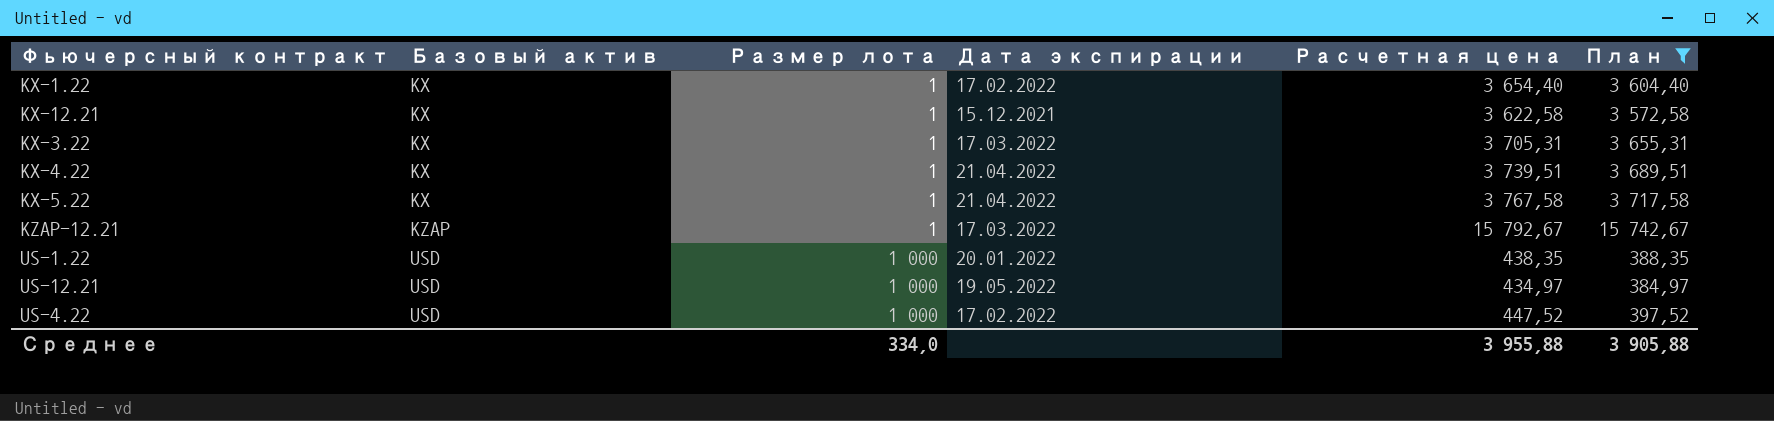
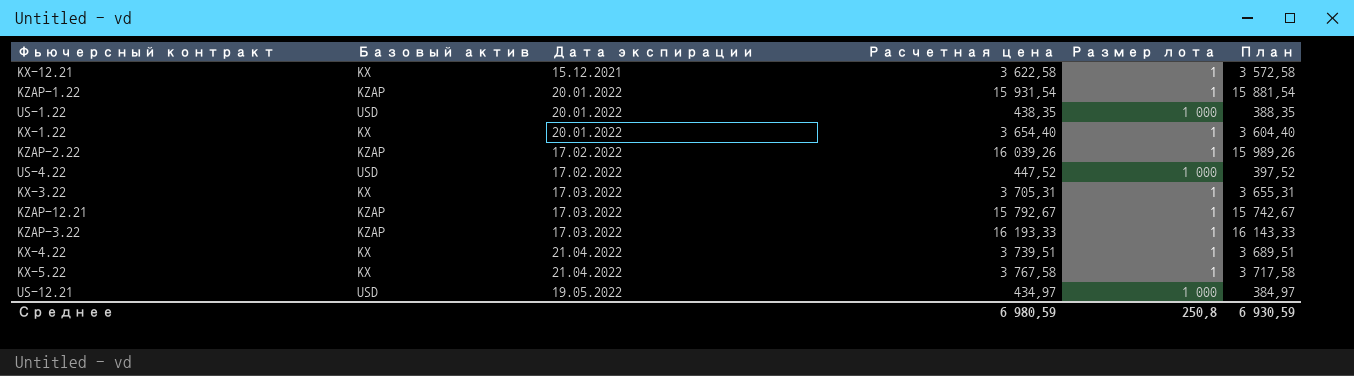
filter: План <= 15 742,67 -> none
row order: Базовый актив ascending -> Дата экспирации ascending
column Размер лота | position: 3 -> 5
KX-1.22 | Дата экспирации: 17.02.2022 -> 20.01.2022
Среднее | Расчетная цена: 3 955,88 -> 6 980,59
Среднее | Размер лота: 334,0 -> 250,8
Среднее | План: 3 905,88 -> 6 930,59

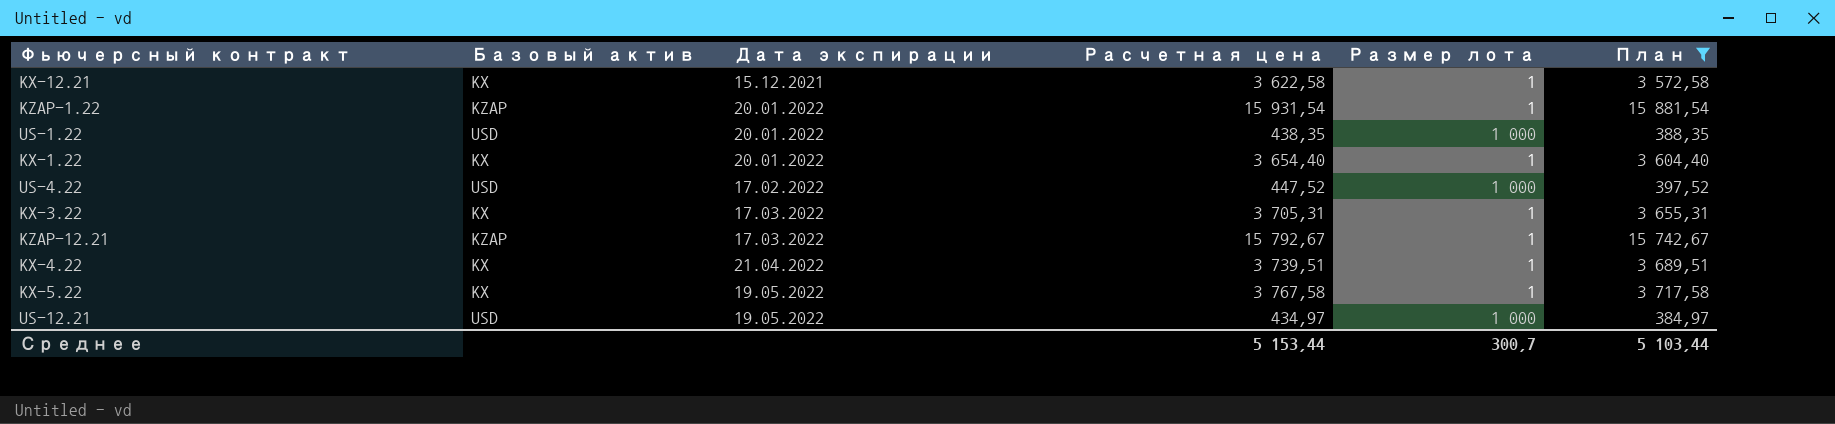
filter: none -> План <= 15 881,54
KX-5.22 | Дата экспирации: 21.04.2022 -> 19.05.2022
Среднее | Расчетная цена: 6 980,59 -> 5 153,44
Среднее | Размер лота: 250,8 -> 300,7
Среднее | План: 6 930,59 -> 5 103,44

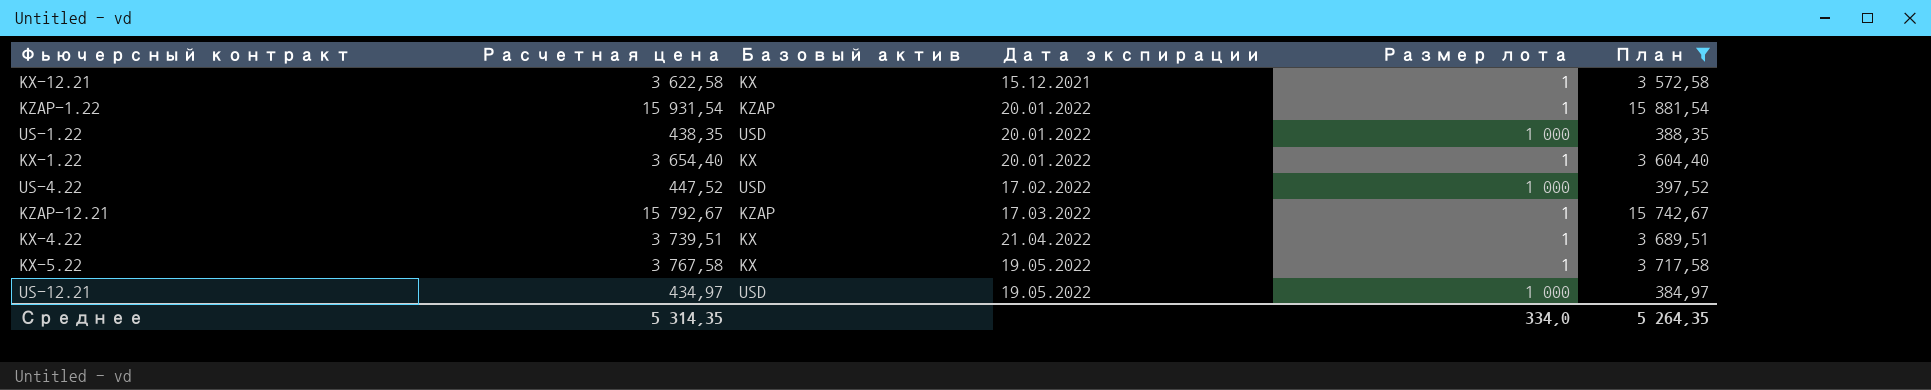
column Расчетная цена | position: 4 -> 2
row KX-3.22: KX | 17.03.2022 | 3 705,31 | 1 | 3 655,31 -> none
Среднее | Расчетная цена: 5 153,44 -> 5 314,35
Среднее | Размер лота: 300,7 -> 334,0
Среднее | План: 5 103,44 -> 5 264,35

